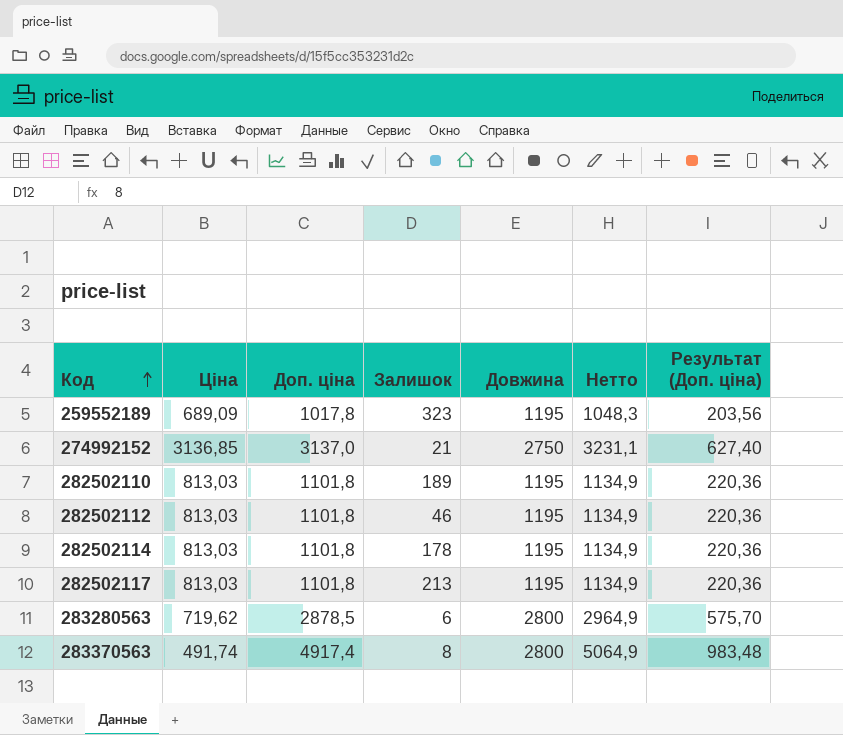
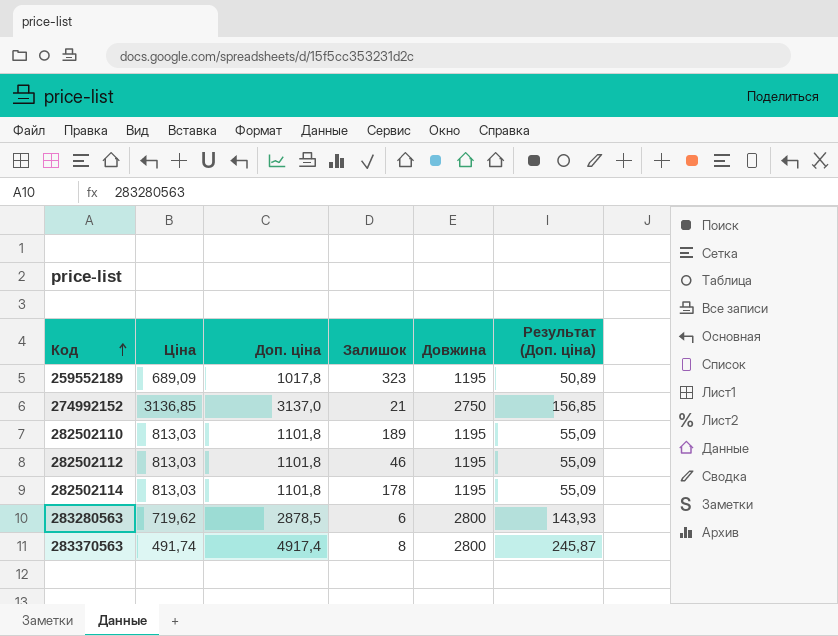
column Нетто | formula: [Доп. ціна] * 1,03 -> none
column Результат (Доп. ціна) | formula: [Доп. ціна] * 0,2 -> [Доп. ціна] * 0,05
row 282502117: 813,03 | 1101,8 | 213 | 1195 | 1134,9 | 220,36 -> none

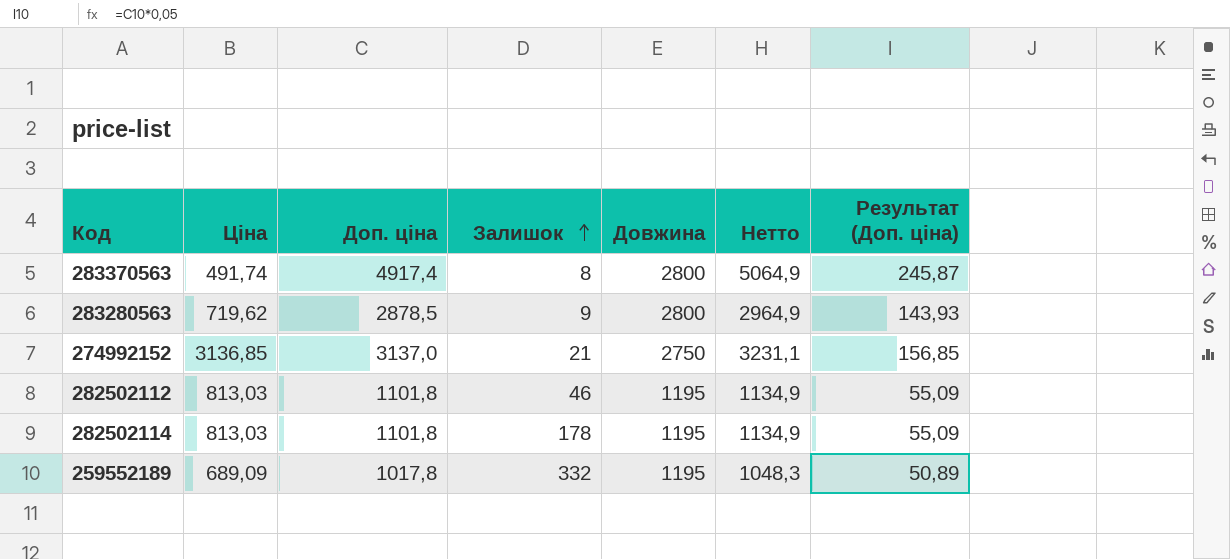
row order: Код ascending -> Залишок ascending
column Нетто | formula: none -> [Доп. ціна] * 1,03
row 282502110: 813,03 | 1101,8 | 189 | 1195 | 55,09 -> none
283280563 | Залишок: 6 -> 9
259552189 | Залишок: 323 -> 332

